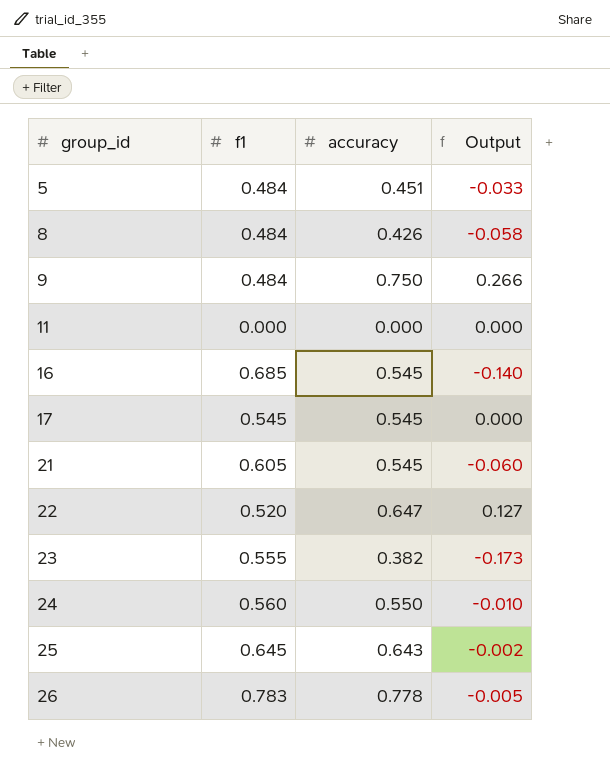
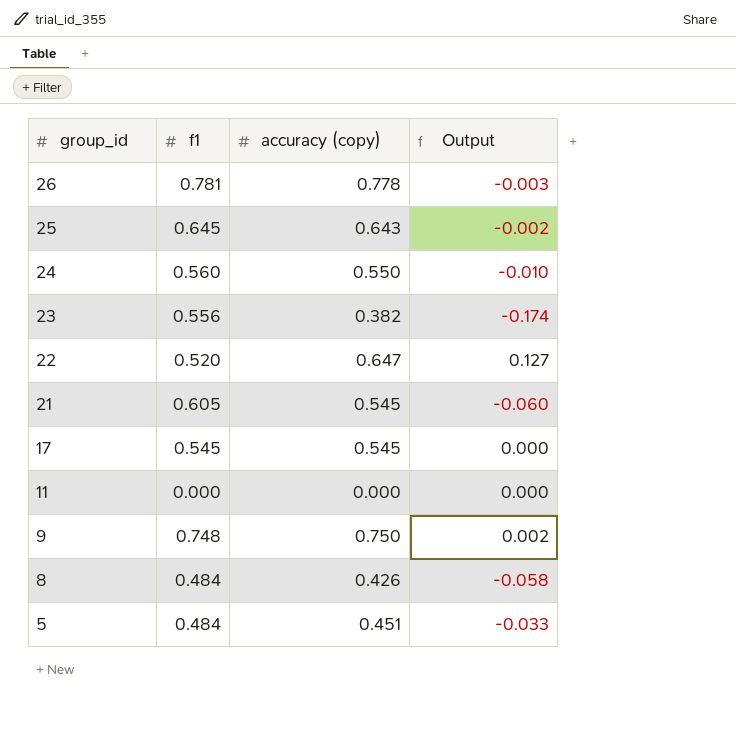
row order: group_id ascending -> group_id descending
column name: accuracy -> accuracy (copy)
row 16: 0.685 | 0.545 | -0.140 -> none
26 | f1: 0.783 -> 0.781
26 | Output: -0.005 -> -0.003
23 | f1: 0.555 -> 0.556
23 | Output: -0.173 -> -0.174
9 | f1: 0.484 -> 0.748
9 | Output: 0.266 -> 0.002

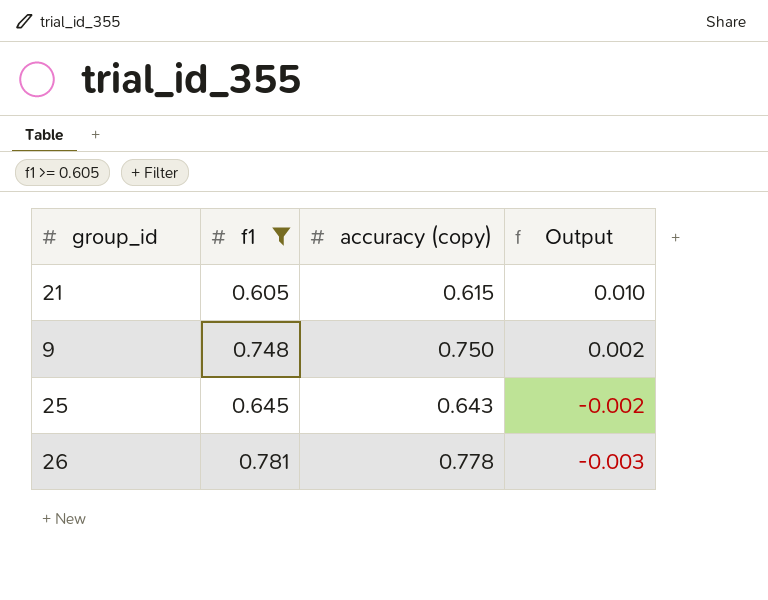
filter: none -> f1 >= 0.605
row order: group_id descending -> Output descending
21 | accuracy (copy): 0.545 -> 0.615
21 | Output: -0.060 -> 0.010

